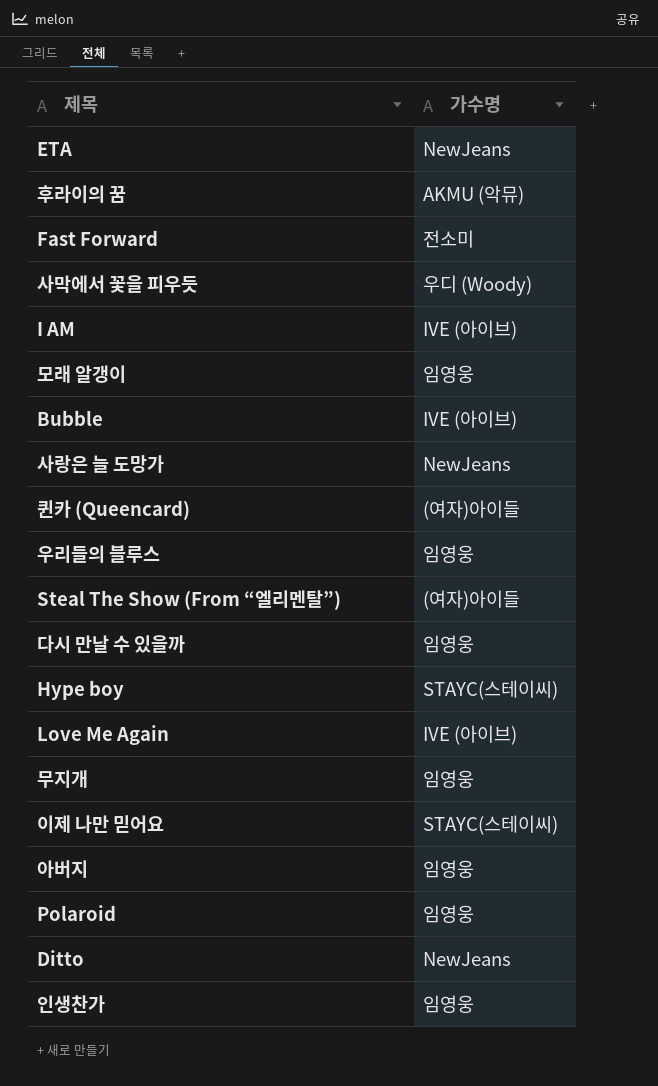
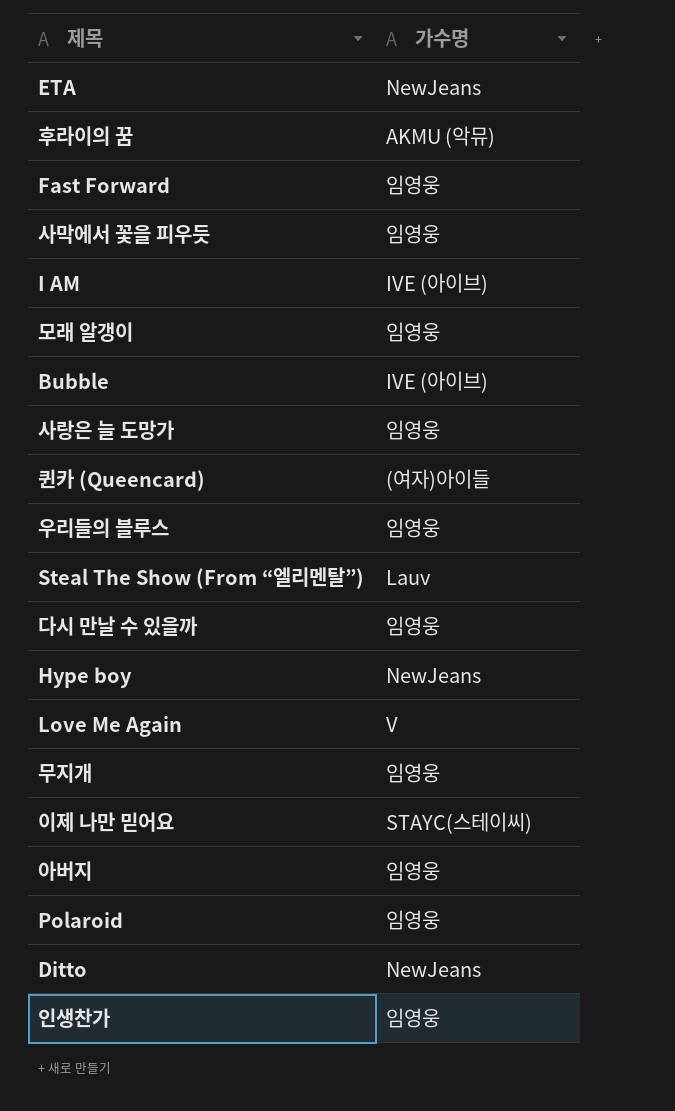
Fast Forward | 가수명: 전소미 -> 임영웅
사막에서 꽃을 피우듯 | 가수명: 우디 (Woody) -> 임영웅
사랑은 늘 도망가 | 가수명: NewJeans -> 임영웅
Steal The Show (From “엘리멘탈”) | 가수명: (여자)아이들 -> Lauv
Hype boy | 가수명: STAYC(스테이씨) -> NewJeans
Love Me Again | 가수명: IVE (아이브) -> V

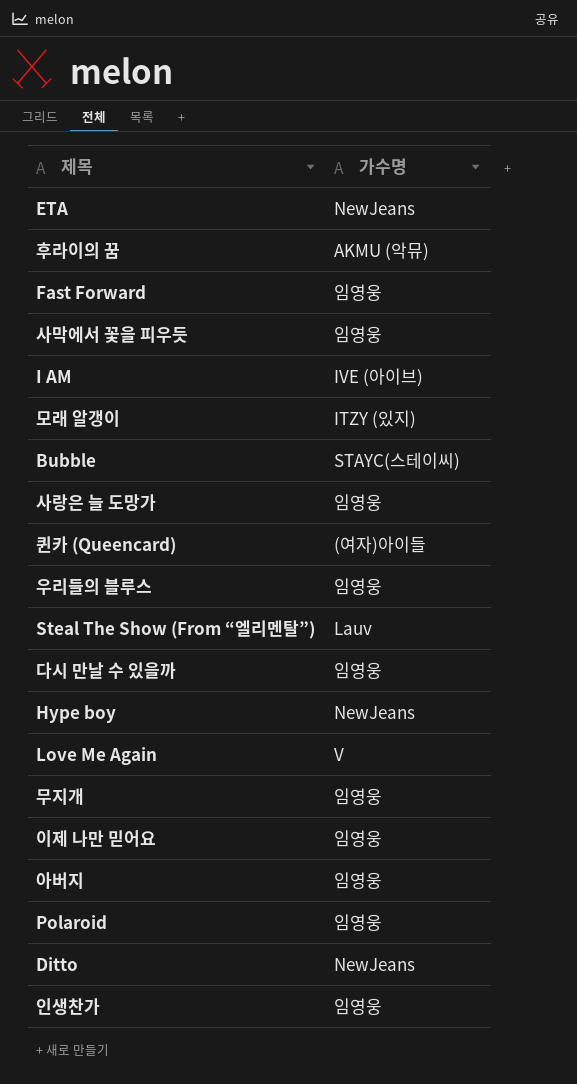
모래 알갱이 | 가수명: 임영웅 -> ITZY (있지)
Bubble | 가수명: IVE (아이브) -> STAYC(스테이씨)
이제 나만 믿어요 | 가수명: STAYC(스테이씨) -> 임영웅

